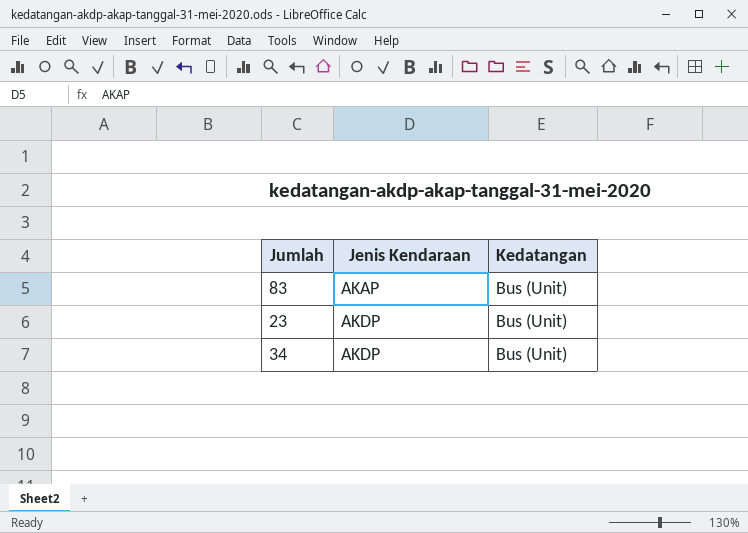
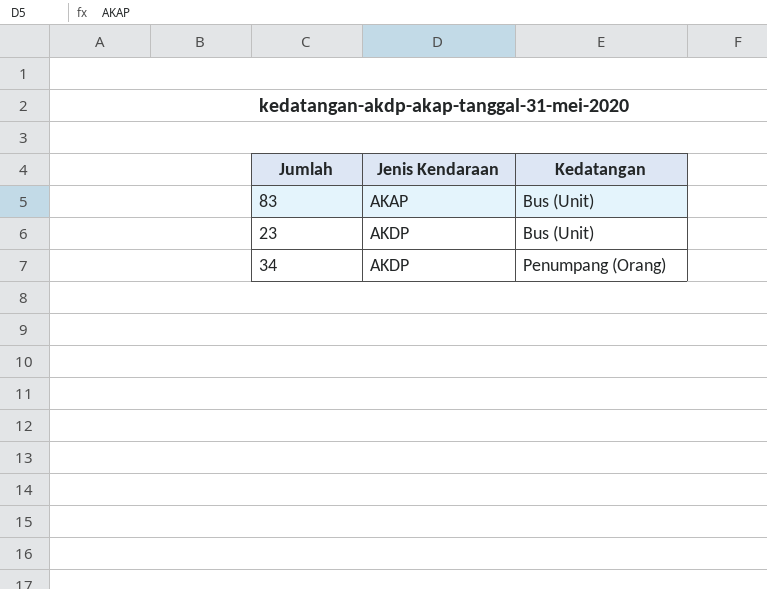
34 | Kedatangan: Bus (Unit) -> Penumpang (Orang)

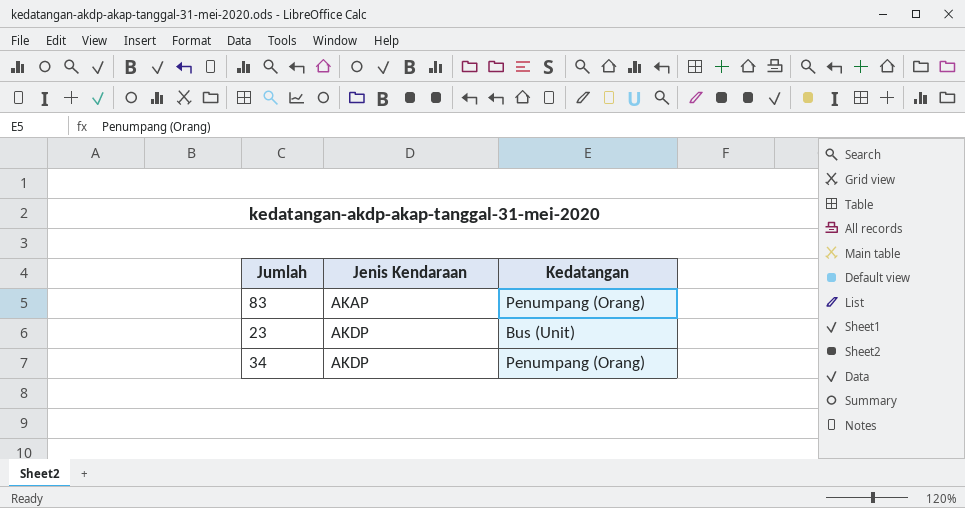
83 | Kedatangan: Bus (Unit) -> Penumpang (Orang)

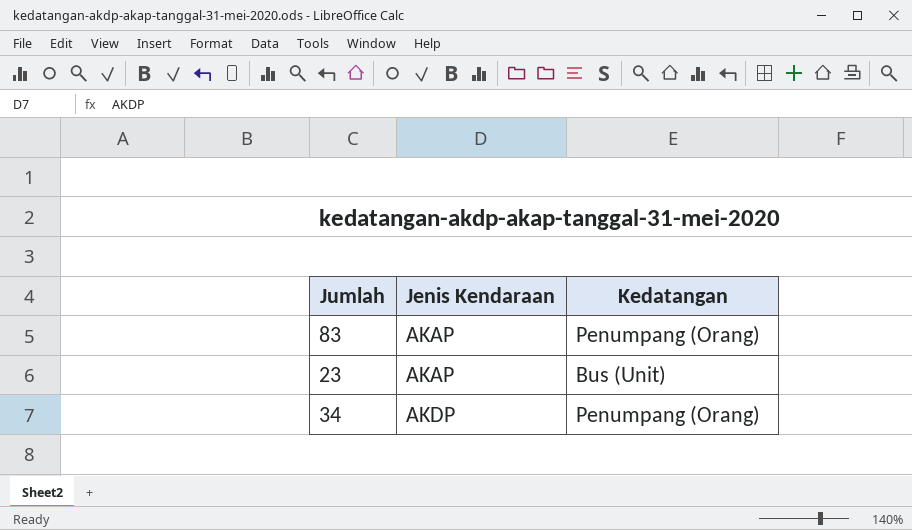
23 | Jenis Kendaraan: AKDP -> AKAP

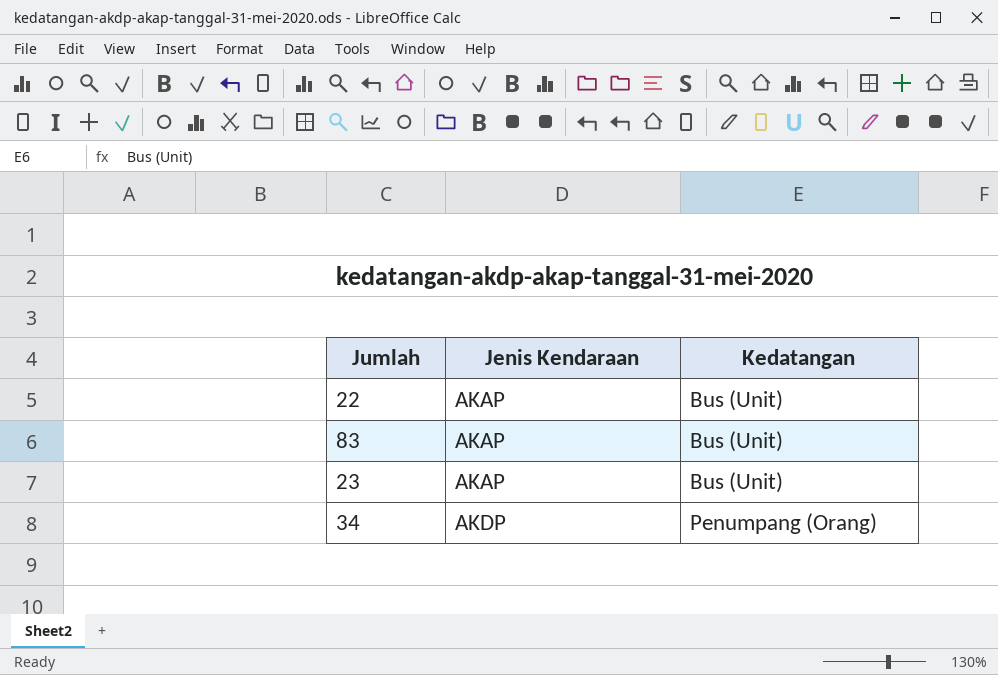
row 22: none -> AKAP | Bus (Unit)
83 | Kedatangan: Penumpang (Orang) -> Bus (Unit)

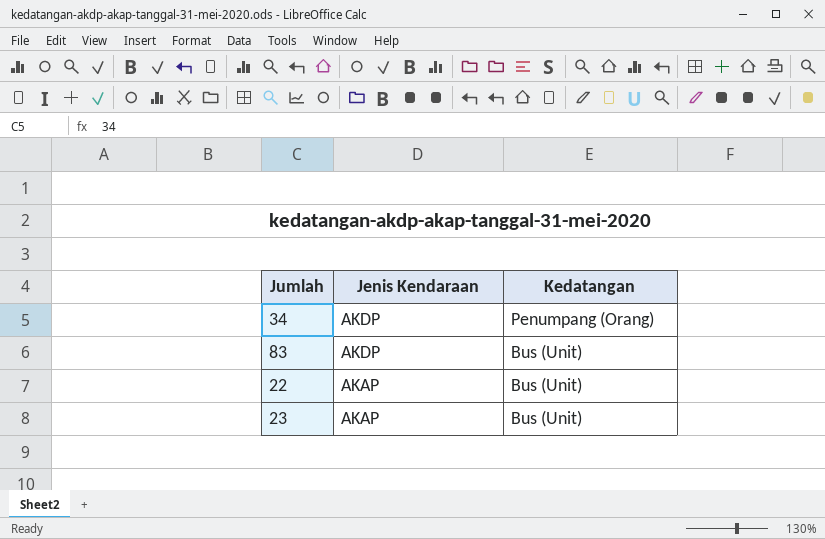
row order: Jenis Kendaraan ascending -> Jenis Kendaraan descending
83 | Jenis Kendaraan: AKAP -> AKDP

